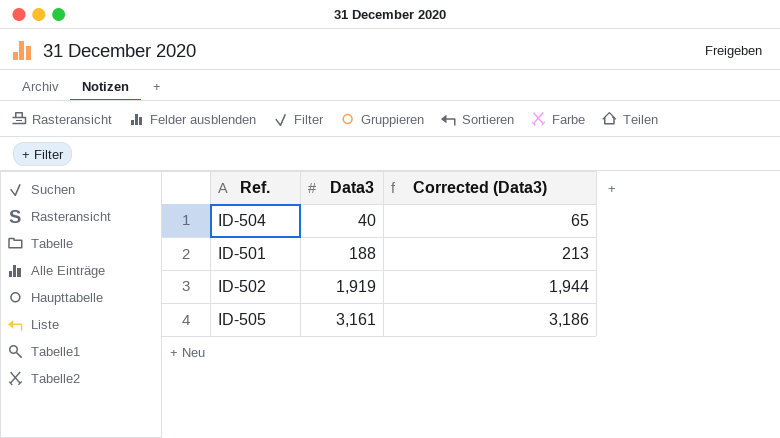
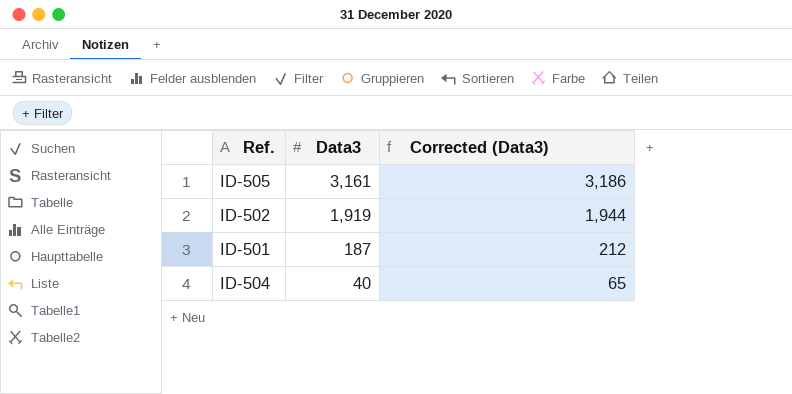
row order: Data3 ascending -> Data3 descending
ID-501 | Data3: 188 -> 187
ID-501 | Corrected (Data3): 213 -> 212

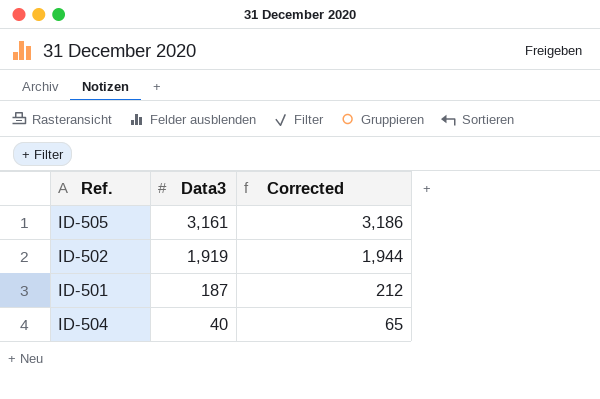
column name: Corrected (Data3) -> Corrected

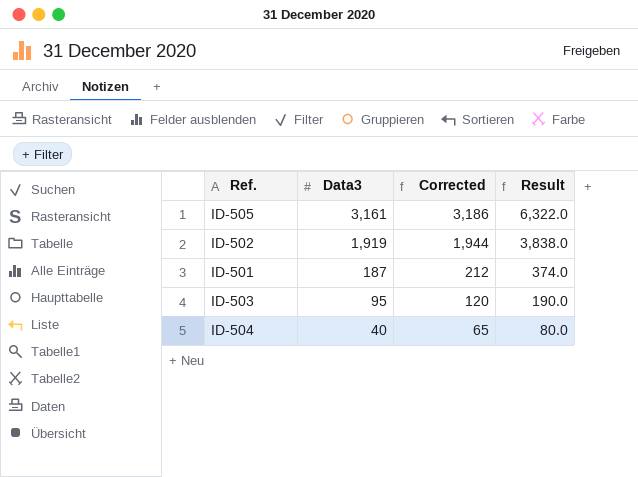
column Result | formula: none -> [Data3] * 2
row ID-503: none -> 95 | 120 | 190.0

